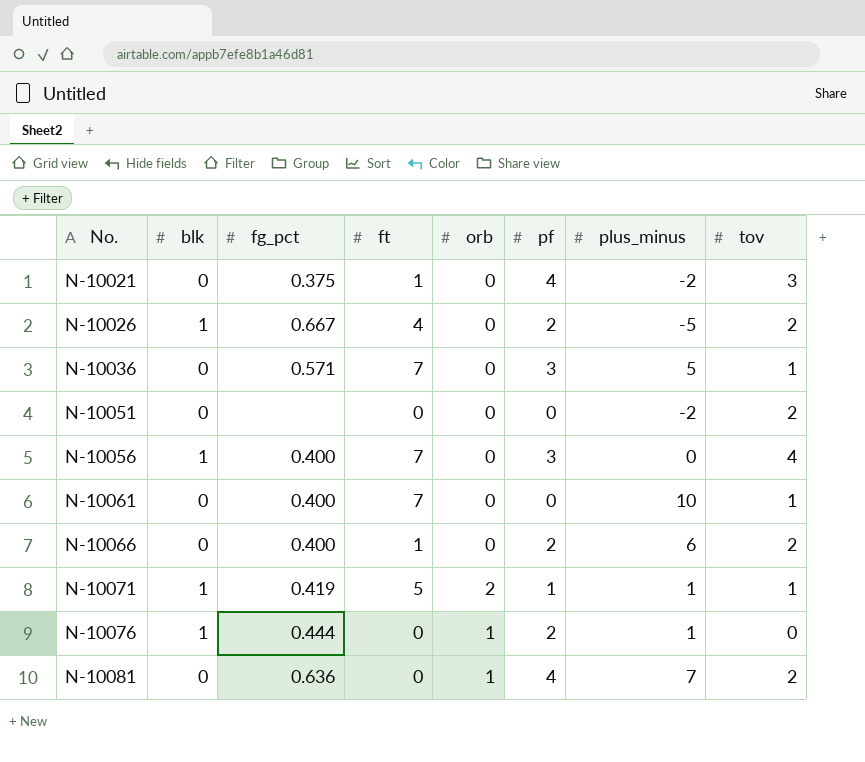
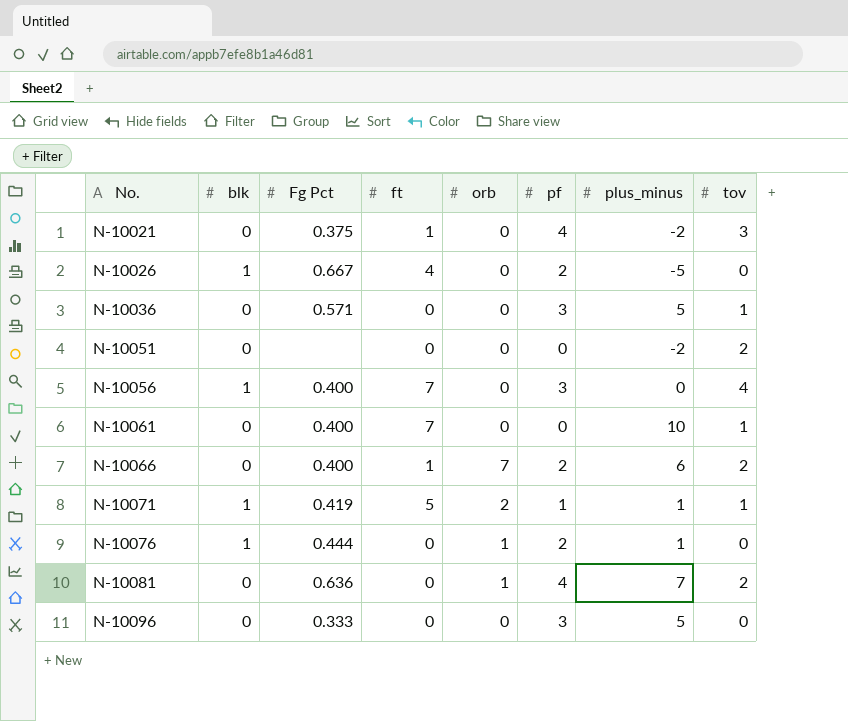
column name: fg_pct -> Fg Pct
N-10026 | tov: 2 -> 0
N-10036 | ft: 7 -> 0
N-10066 | orb: 0 -> 7
row N-10096: none -> 0 | 0.333 | 0 | 0 | 3 | 5 | 0

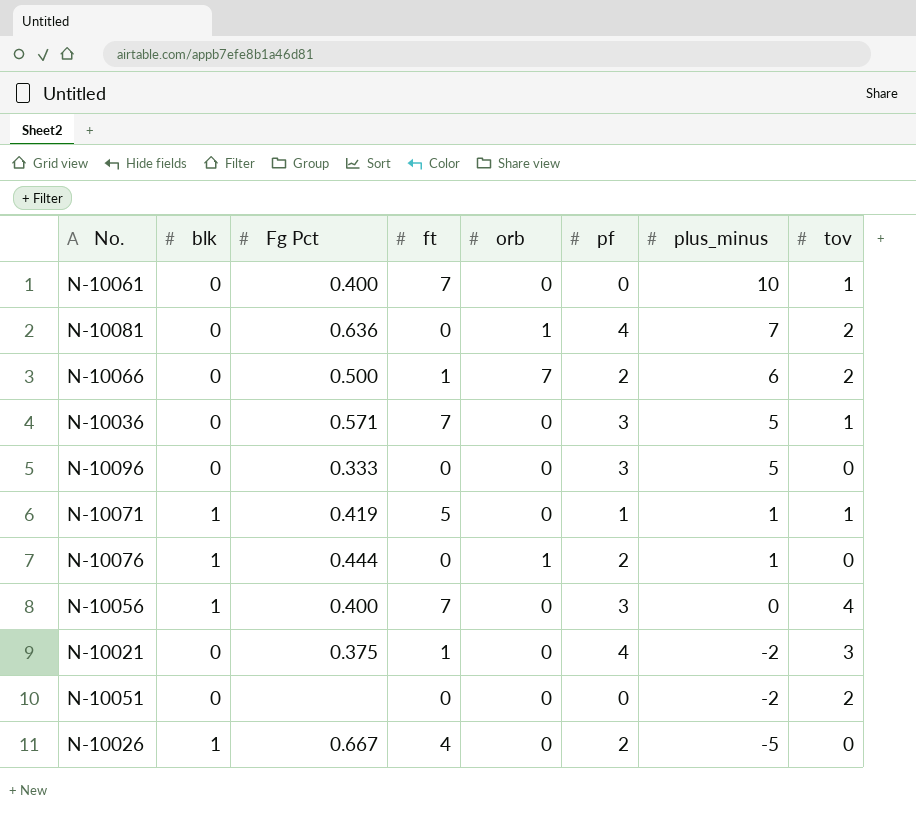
row order: No. ascending -> plus_minus descending
N-10066 | Fg Pct: 0.400 -> 0.500
N-10036 | ft: 0 -> 7
N-10071 | orb: 2 -> 0

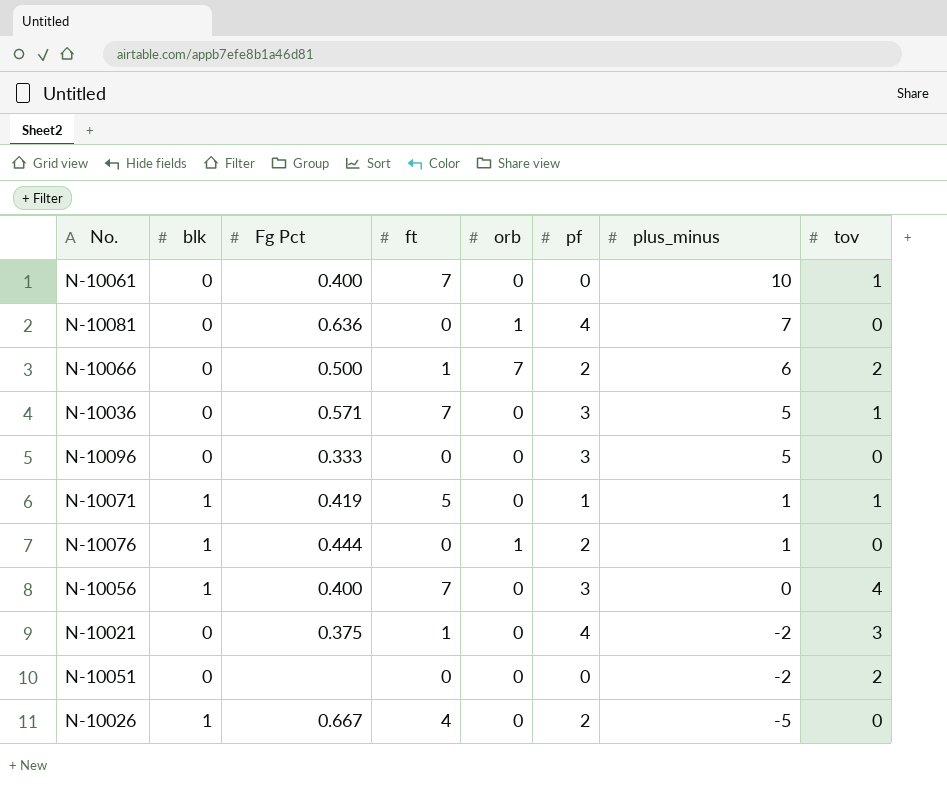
N-10081 | tov: 2 -> 0

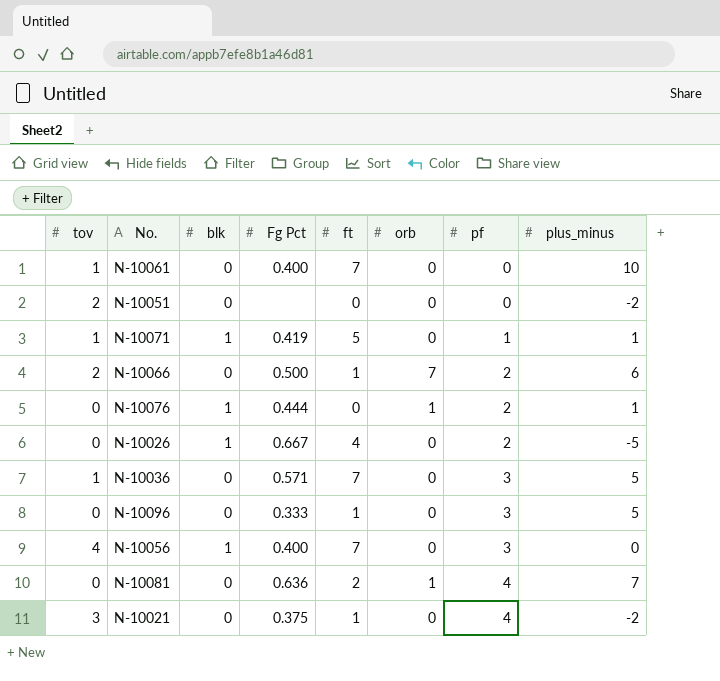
row order: plus_minus descending -> pf ascending
column tov | position: 8 -> 1
N-10096 | ft: 0 -> 1
N-10081 | ft: 0 -> 2

